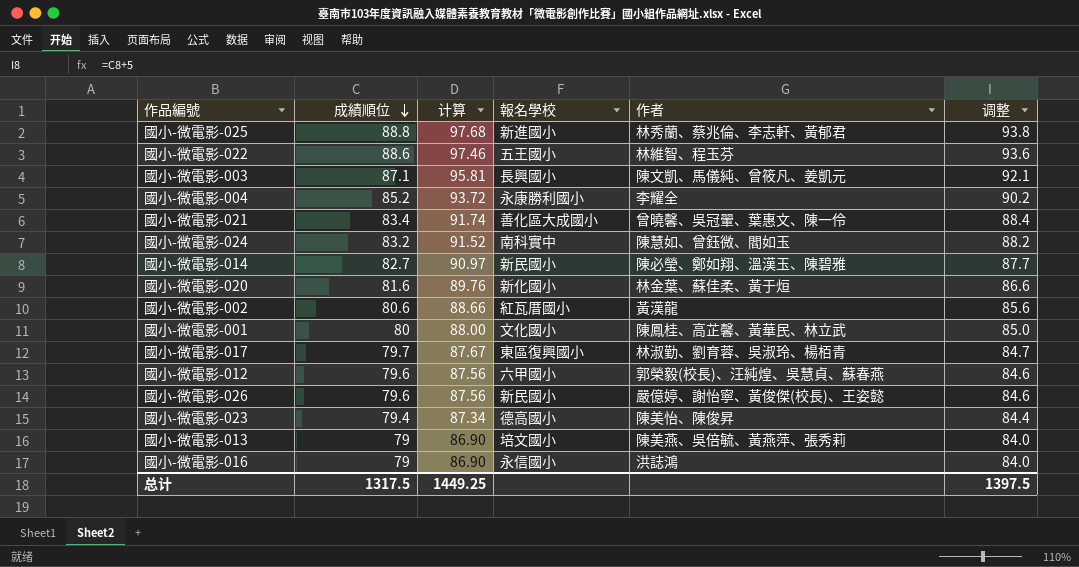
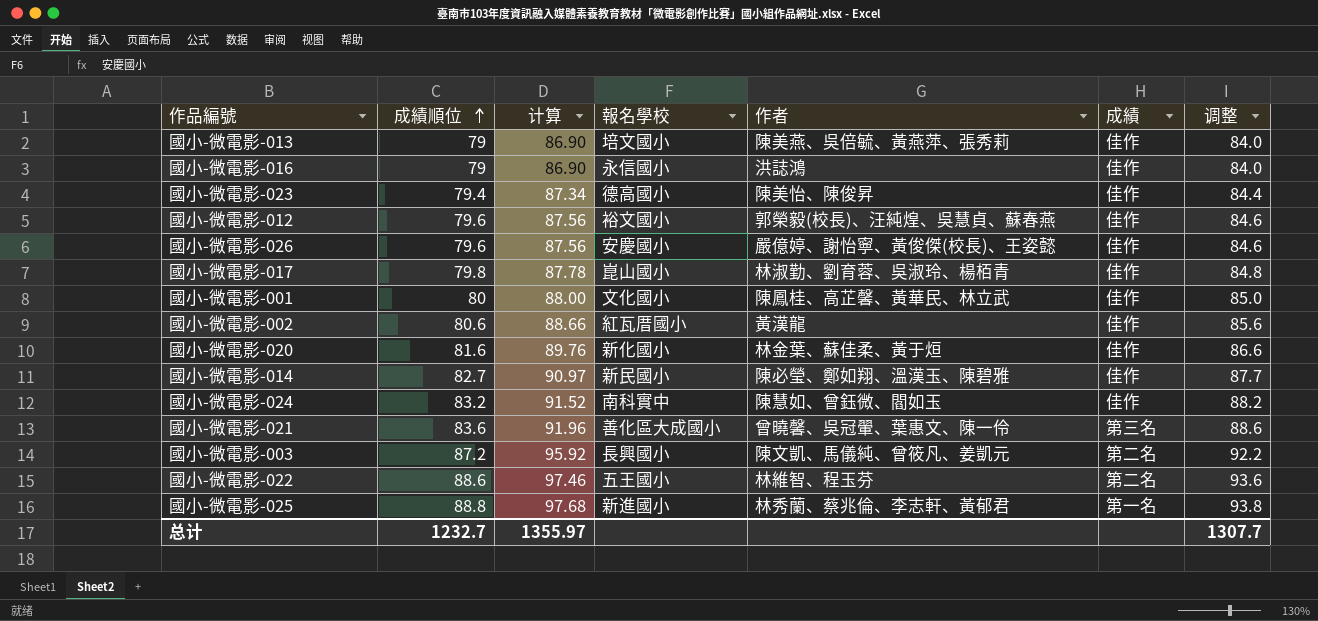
row order: 成績順位 descending -> 成績順位 ascending
column 成績 | position: none -> 6
row 國小-微電影-004: 85.2 | 93.72 | 永康勝利國小 | 李耀全 | 90.2 -> none
國小-微電影-012 | 報名學校: 六甲國小 -> 裕文國小
國小-微電影-026 | 報名學校: 新民國小 -> 安慶國小
國小-微電影-017 | 成績順位: 79.7 -> 79.8
國小-微電影-017 | 计算: 87.67 -> 87.78
國小-微電影-017 | 報名學校: 東區復興國小 -> 崑山國小
國小-微電影-017 | 调整: 84.7 -> 84.8
國小-微電影-021 | 成績順位: 83.4 -> 83.6
國小-微電影-021 | 计算: 91.74 -> 91.96
國小-微電影-021 | 调整: 88.4 -> 88.6
國小-微電影-003 | 成績順位: 87.1 -> 87.2
國小-微電影-003 | 计算: 95.81 -> 95.92
國小-微電影-003 | 调整: 92.1 -> 92.2
总计 | 成績順位: 1317.5 -> 1232.7
总计 | 计算: 1449.25 -> 1355.97
总计 | 调整: 1397.5 -> 1307.7

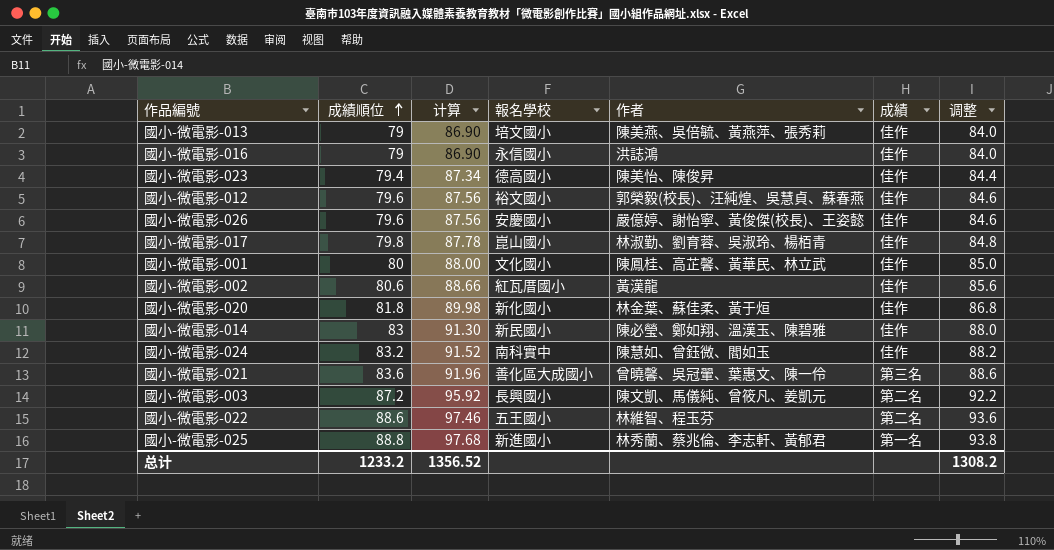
國小-微電影-020 | 成績順位: 81.6 -> 81.8
國小-微電影-020 | 计算: 89.76 -> 89.98
國小-微電影-020 | 调整: 86.6 -> 86.8
國小-微電影-014 | 成績順位: 82.7 -> 83
國小-微電影-014 | 计算: 90.97 -> 91.30
國小-微電影-014 | 调整: 87.7 -> 88.0
总计 | 成績順位: 1232.7 -> 1233.2
总计 | 计算: 1355.97 -> 1356.52
总计 | 调整: 1307.7 -> 1308.2

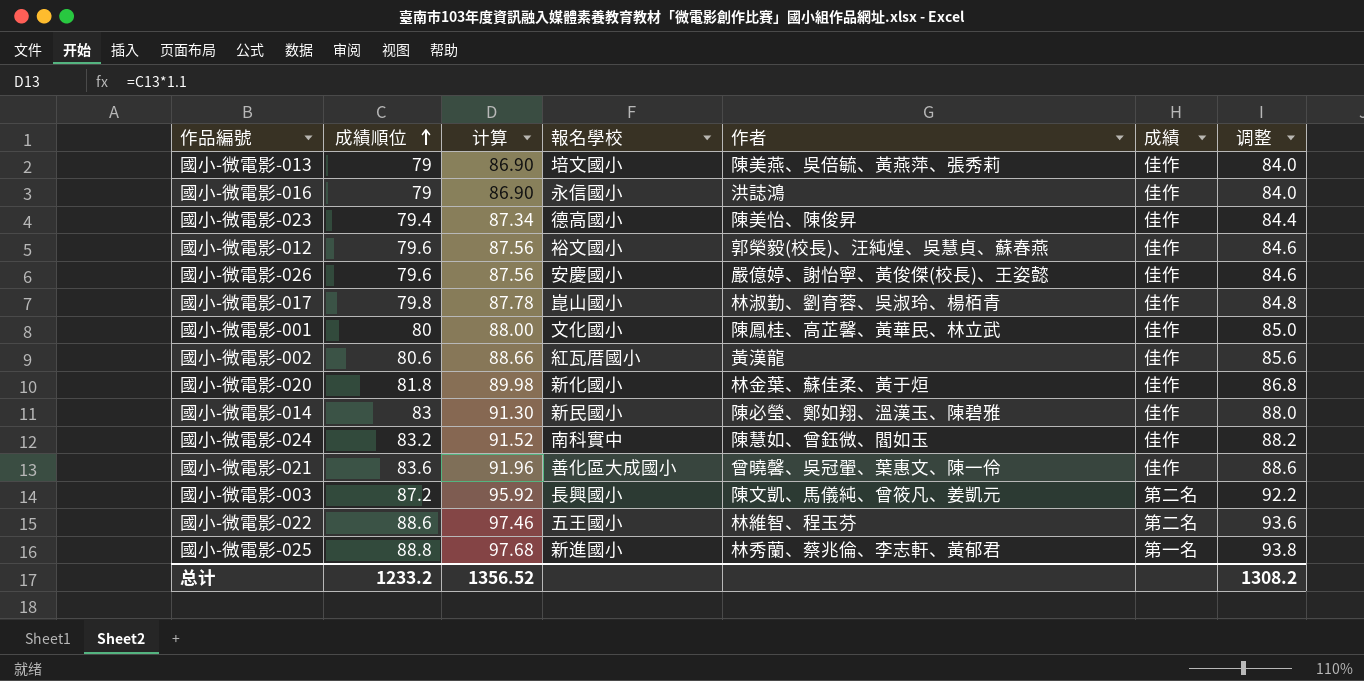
國小-微電影-021 | 成績: 第三名 -> 佳作

